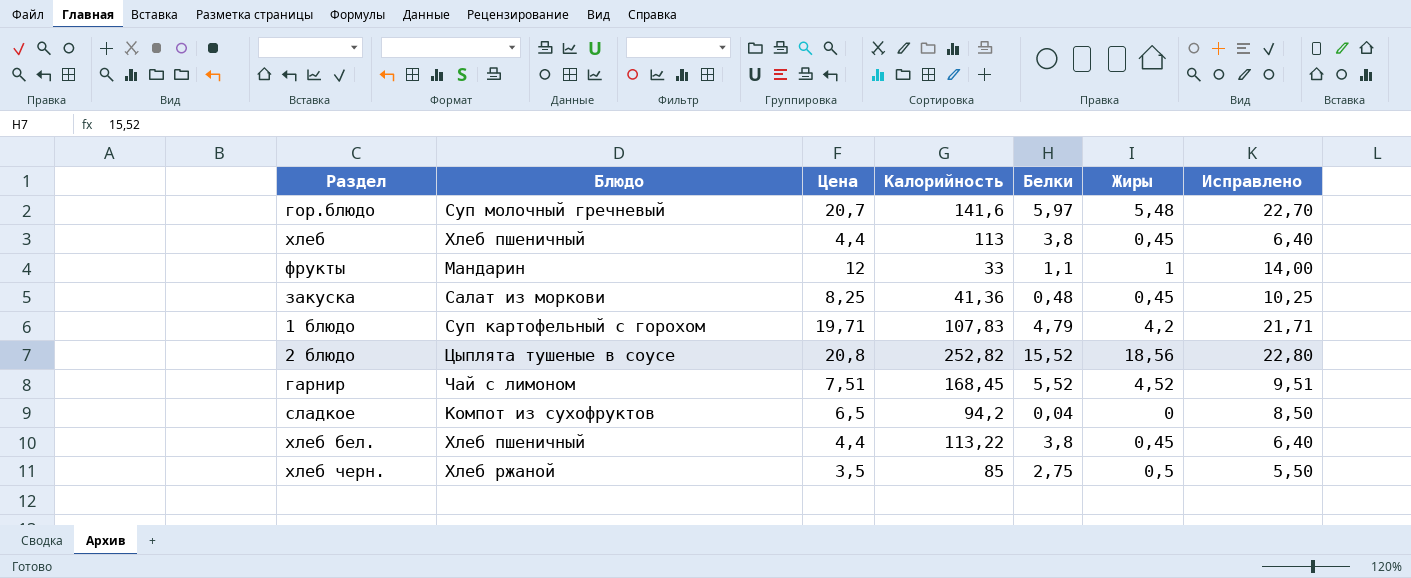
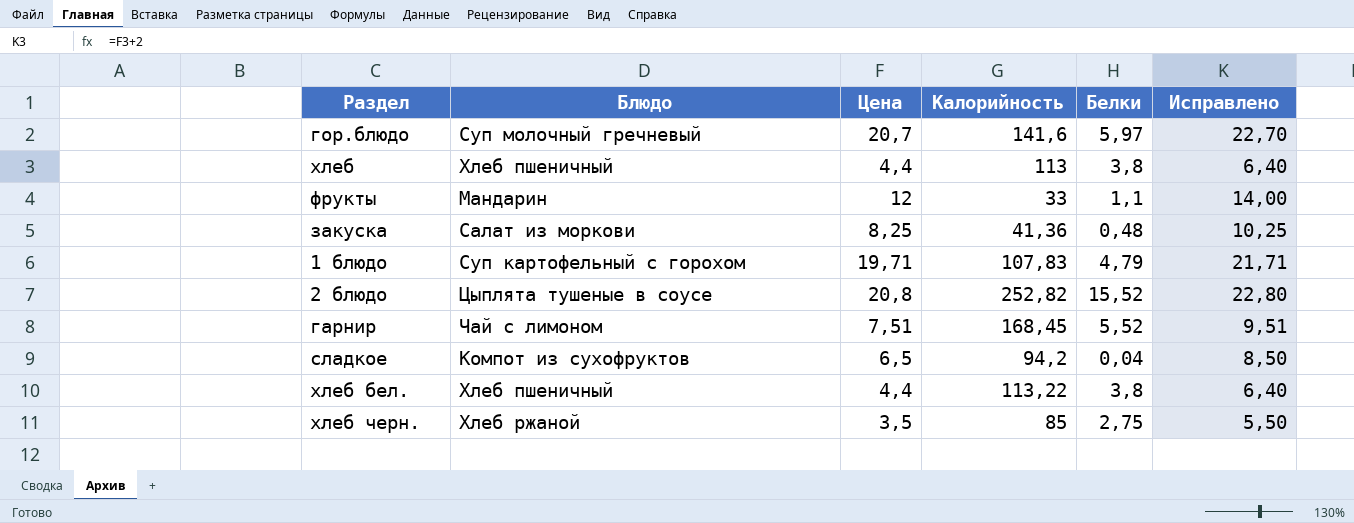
column Жиры | position: 6 -> none

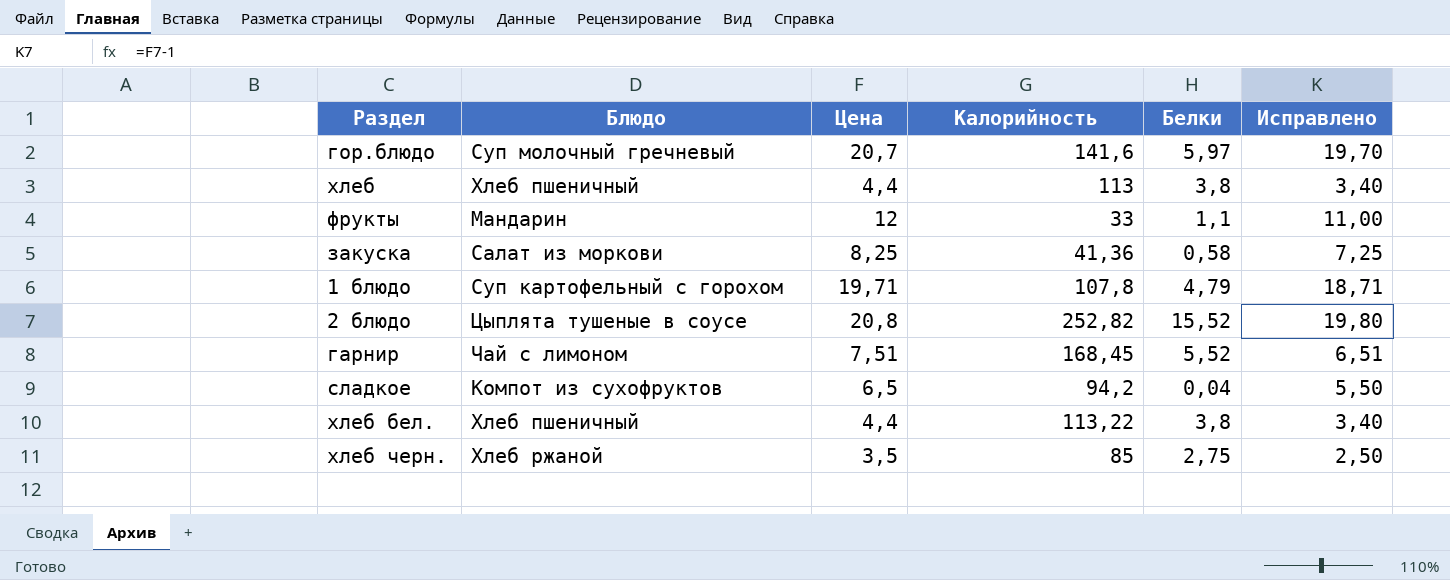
column Исправлено | formula: [Цена] + 2 -> [Цена] - 1
закуска | Белки: 0,48 -> 0,58
1 блюдо | Калорийность: 107,83 -> 107,8

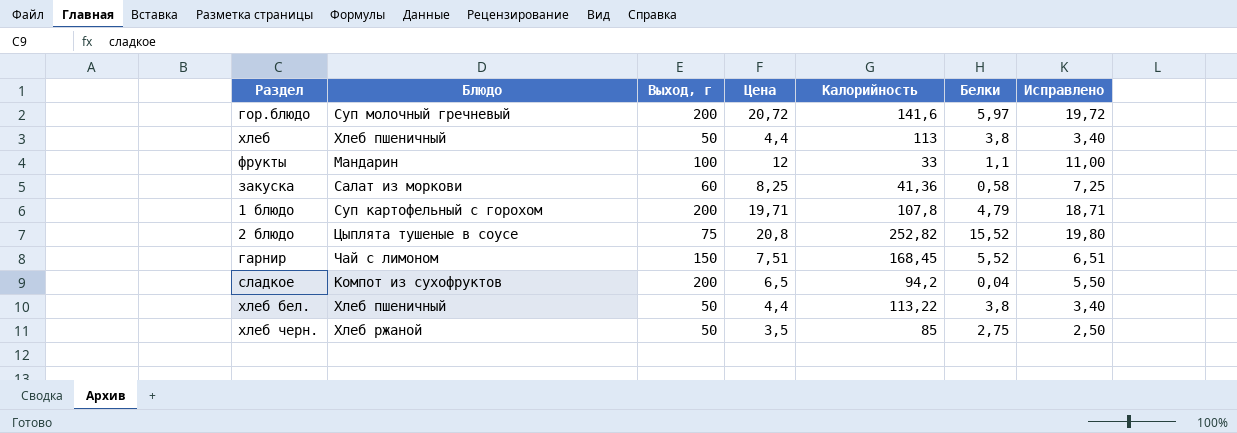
column Выход, г | position: none -> 3
гор.блюдо | Цена: 20,7 -> 20,72
гор.блюдо | Исправлено: 19,70 -> 19,72

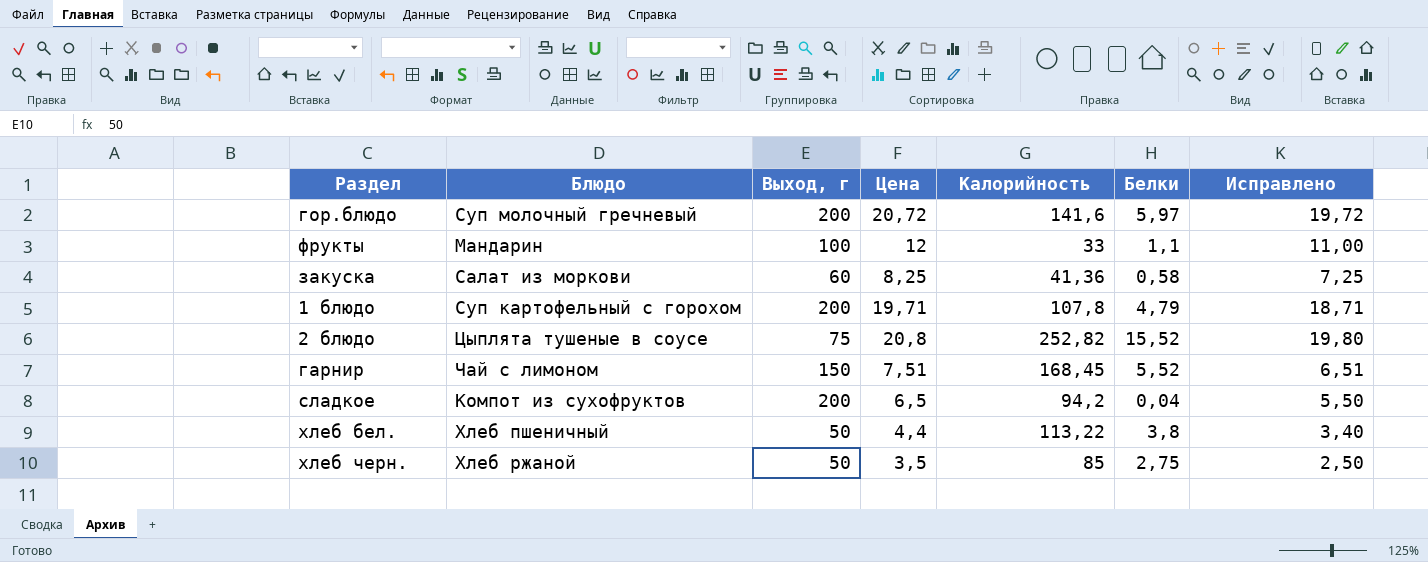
row хлеб: Хлеб пшеничный | 50 | 4,4 | 113 | 3,8 | 3,40 -> none

